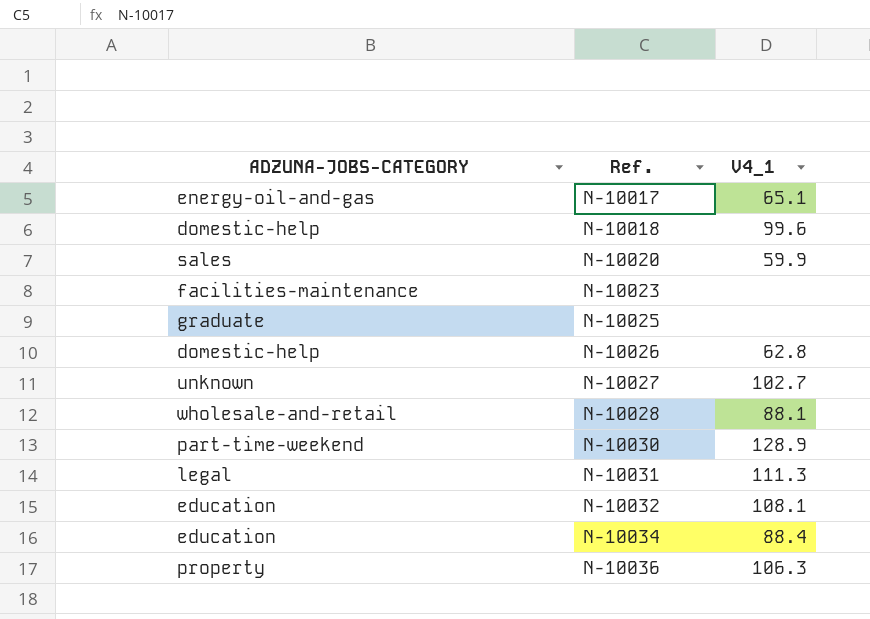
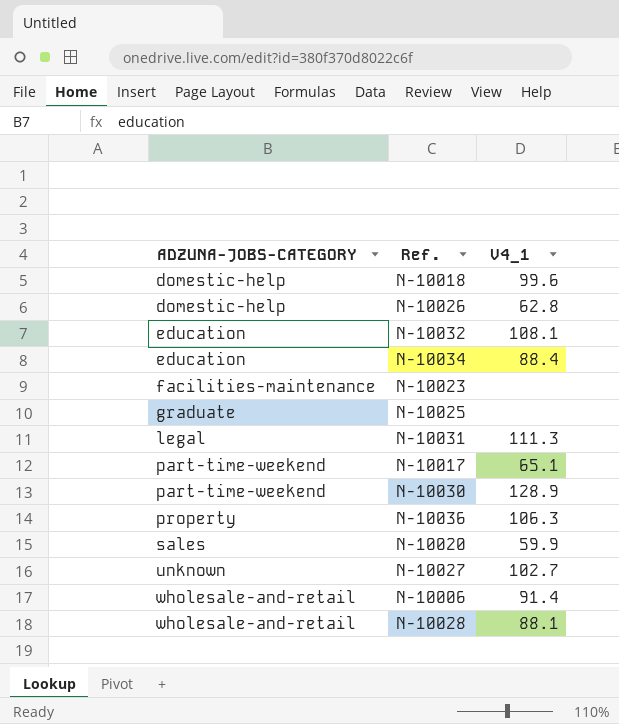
row order: Ref. ascending -> ADZUNA-JOBS-CATEGORY ascending
N-10017 | ADZUNA-JOBS-CATEGORY: energy-oil-and-gas -> part-time-weekend
row N-10006: none -> wholesale-and-retail | 91.4

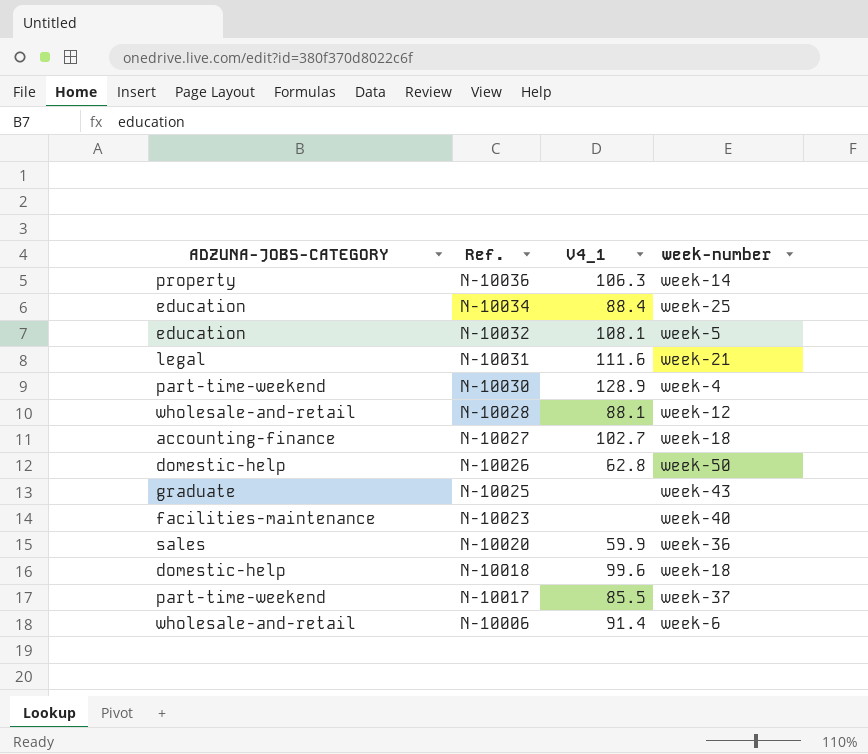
row order: ADZUNA-JOBS-CATEGORY ascending -> Ref. descending
column week-number | position: none -> 4
N-10031 | V4_1: 111.3 -> 111.6
N-10027 | ADZUNA-JOBS-CATEGORY: unknown -> accounting-finance
N-10017 | V4_1: 65.1 -> 85.5

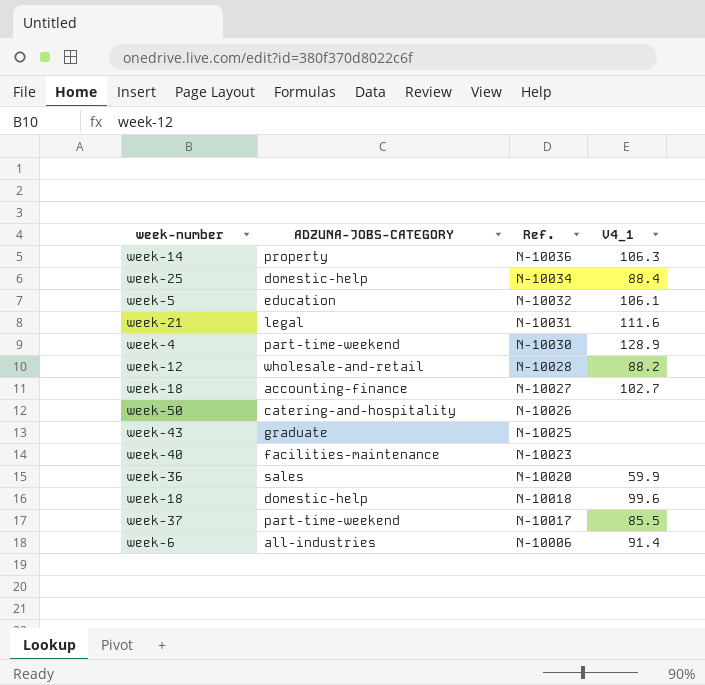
column week-number | position: 4 -> 1
N-10034 | ADZUNA-JOBS-CATEGORY: education -> domestic-help
N-10032 | V4_1: 108.1 -> 106.1
N-10028 | V4_1: 88.1 -> 88.2
N-10026 | ADZUNA-JOBS-CATEGORY: domestic-help -> catering-and-hospitality
N-10026 | V4_1: 62.8 -> none
N-10006 | ADZUNA-JOBS-CATEGORY: wholesale-and-retail -> all-industries

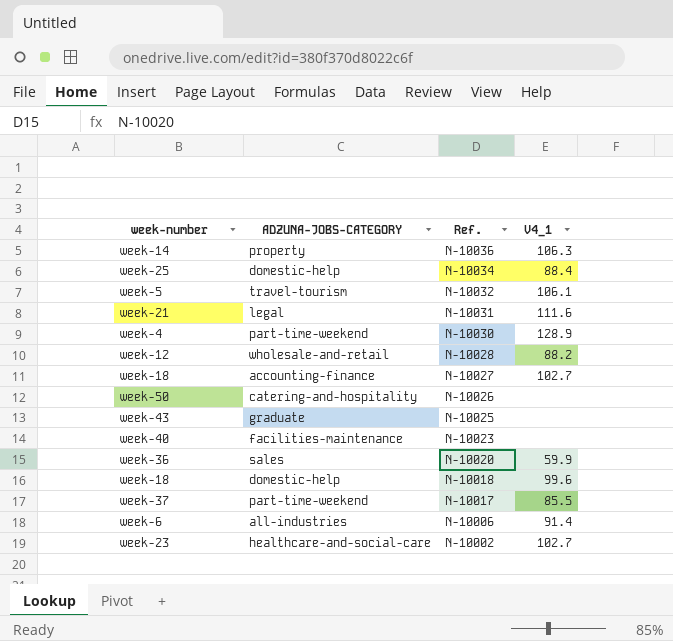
N-10032 | ADZUNA-JOBS-CATEGORY: education -> travel-tourism
row N-10002: none -> week-23 | healthcare-and-social-care | 102.7

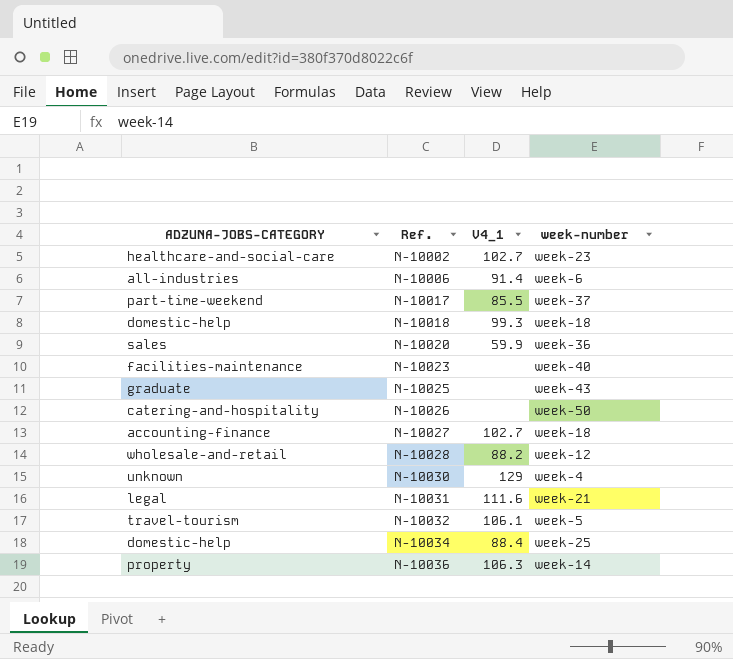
row order: Ref. descending -> Ref. ascending
column week-number | position: 1 -> 4
N-10018 | V4_1: 99.6 -> 99.3
N-10030 | ADZUNA-JOBS-CATEGORY: part-time-weekend -> unknown
N-10030 | V4_1: 128.9 -> 129

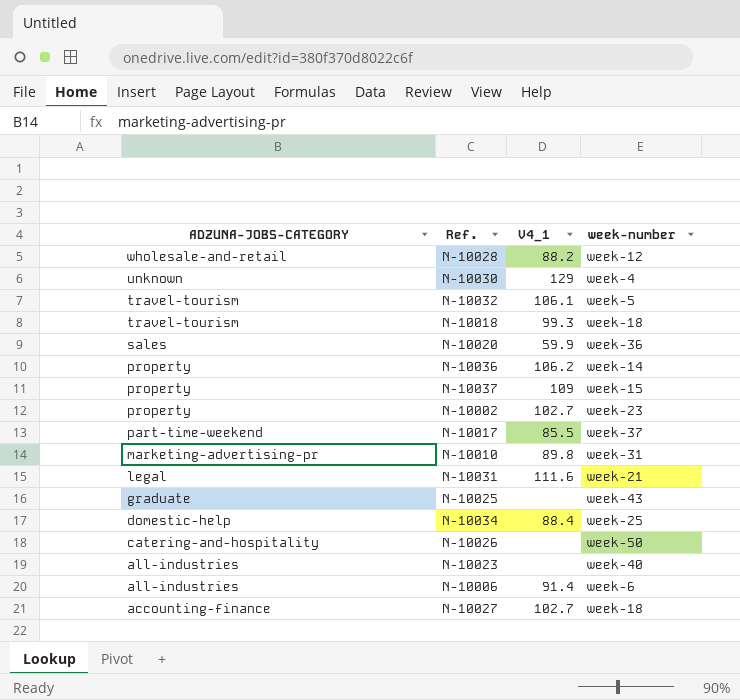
row order: Ref. ascending -> ADZUNA-JOBS-CATEGORY descending
N-10018 | ADZUNA-JOBS-CATEGORY: domestic-help -> travel-tourism
N-10036 | V4_1: 106.3 -> 106.2
row N-10037: none -> property | 109 | week-15
N-10002 | ADZUNA-JOBS-CATEGORY: healthcare-and-social-care -> property
row N-10010: none -> marketing-advertising-pr | 89.8 | week-31
N-10023 | ADZUNA-JOBS-CATEGORY: facilities-maintenance -> all-industries

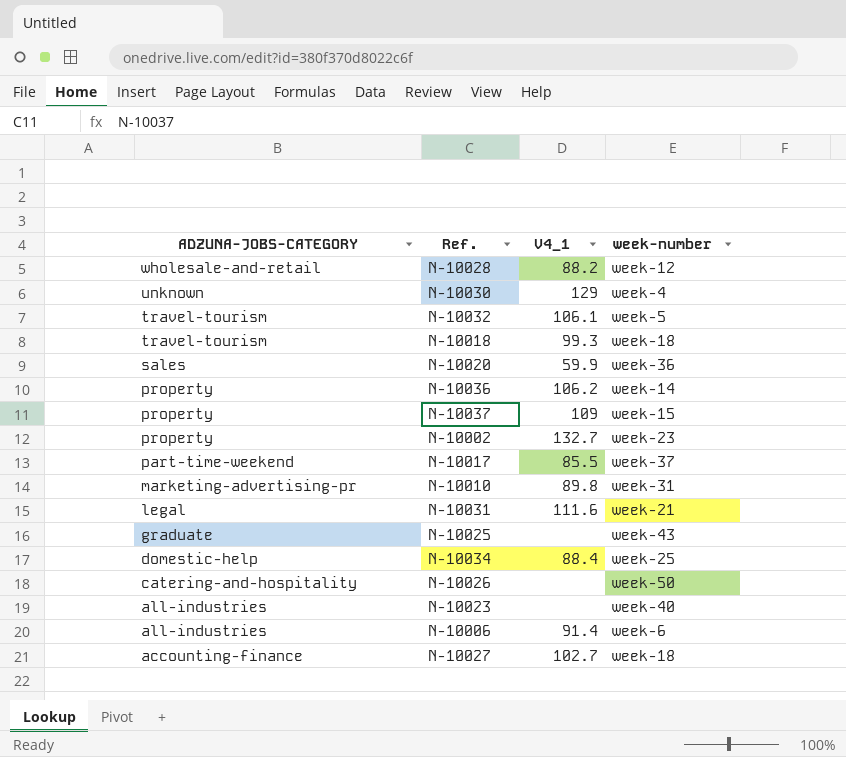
N-10002 | V4_1: 102.7 -> 132.7

